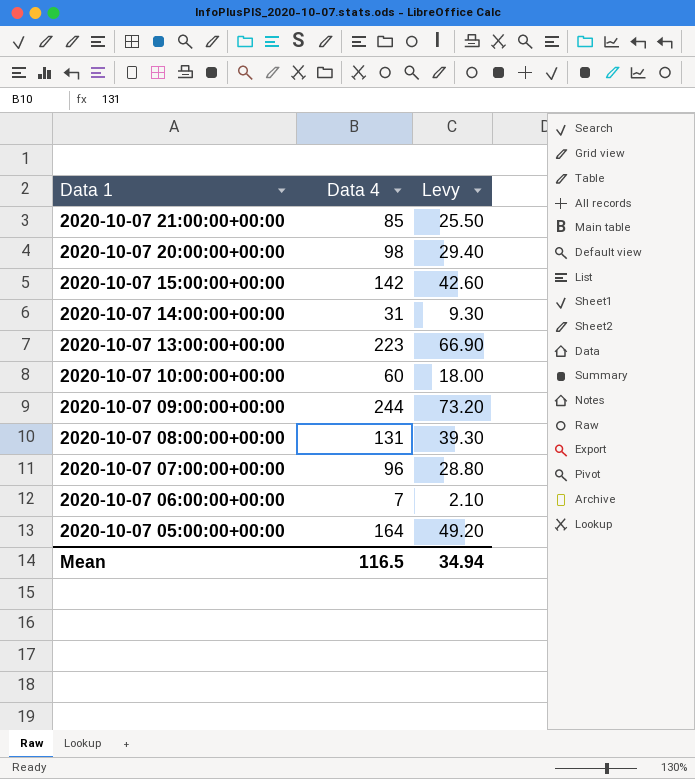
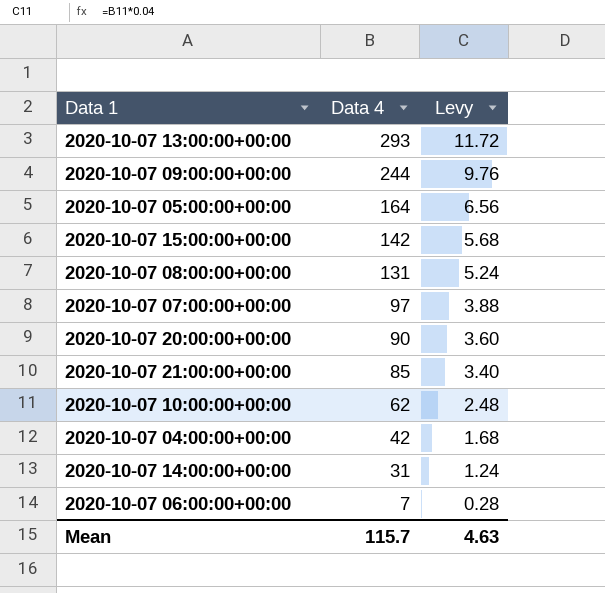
row order: Data 1 descending -> Data 4 descending
column Levy | formula: [Data 4] * 0.3 -> [Data 4] * 0.04
2020-10-07 13:00:00+00:00 | Data 4: 223 -> 293
2020-10-07 07:00:00+00:00 | Data 4: 96 -> 97
2020-10-07 20:00:00+00:00 | Data 4: 98 -> 90
2020-10-07 10:00:00+00:00 | Data 4: 60 -> 62
row 2020-10-07 04:00:00+00:00: none -> 42 | 1.68
Mean | Data 4: 116.5 -> 115.7
Mean | Levy: 34.94 -> 4.63

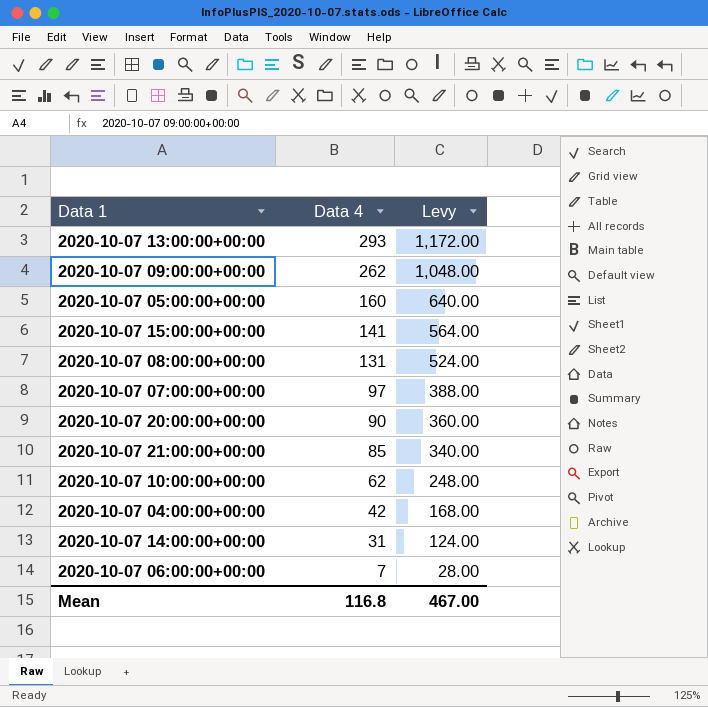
column Levy | formula: [Data 4] * 0.04 -> [Data 4] * 4
2020-10-07 09:00:00+00:00 | Data 4: 244 -> 262
2020-10-07 05:00:00+00:00 | Data 4: 164 -> 160
2020-10-07 15:00:00+00:00 | Data 4: 142 -> 141
Mean | Data 4: 115.7 -> 116.8
Mean | Levy: 4.63 -> 467.00

